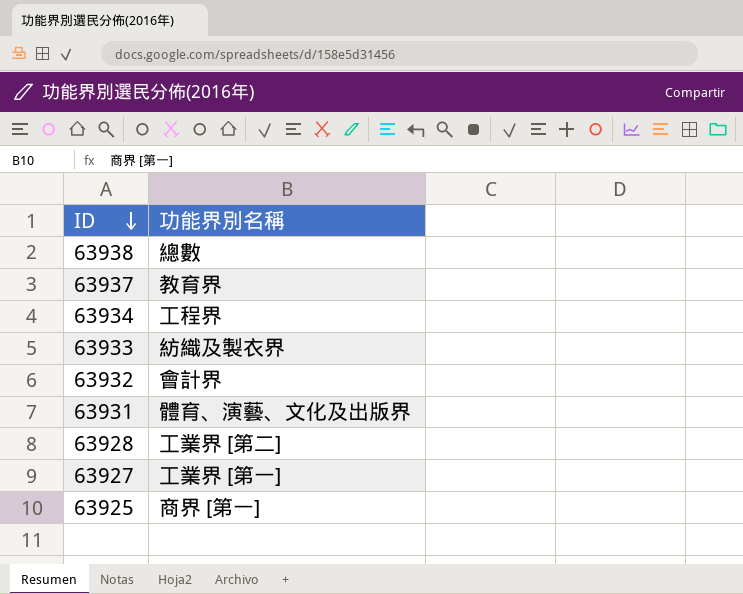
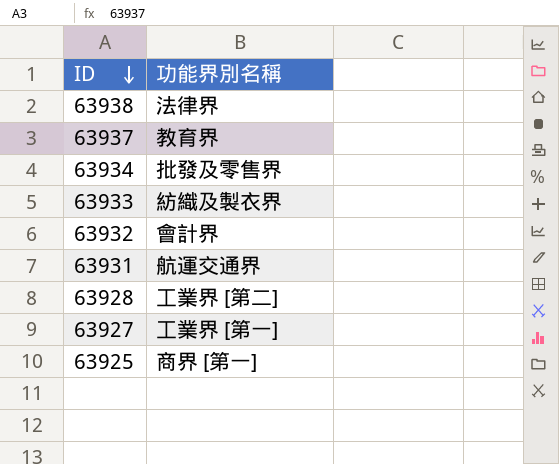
63938 | 功能界別名稱: 總數 -> 法律界
63934 | 功能界別名稱: 工程界 -> 批發及零售界
63931 | 功能界別名稱: 體育、演藝、文化及出版界 -> 航運交通界

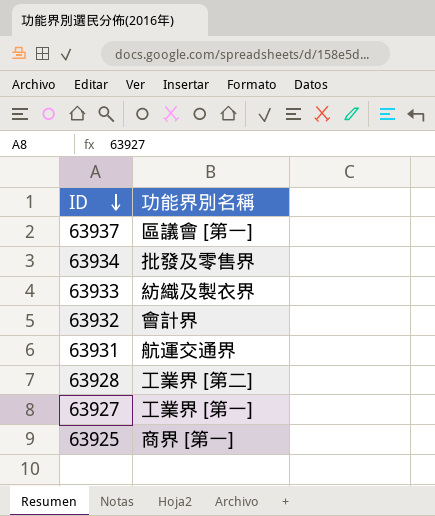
row 63938: 法律界 -> none
63937 | 功能界別名稱: 教育界 -> 區議會 [第一]

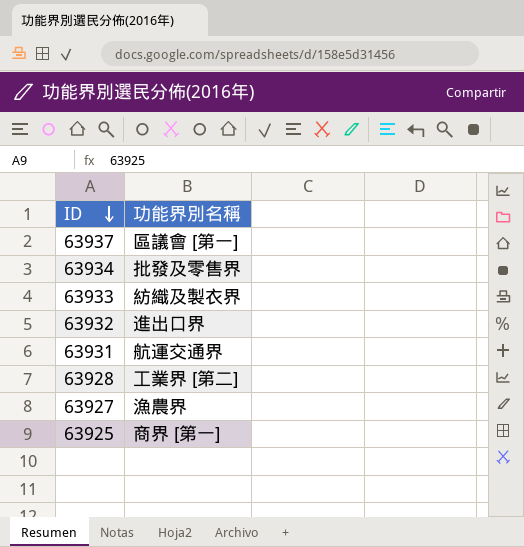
63932 | 功能界別名稱: 會計界 -> 進出口界
63927 | 功能界別名稱: 工業界 [第一] -> 漁農界

